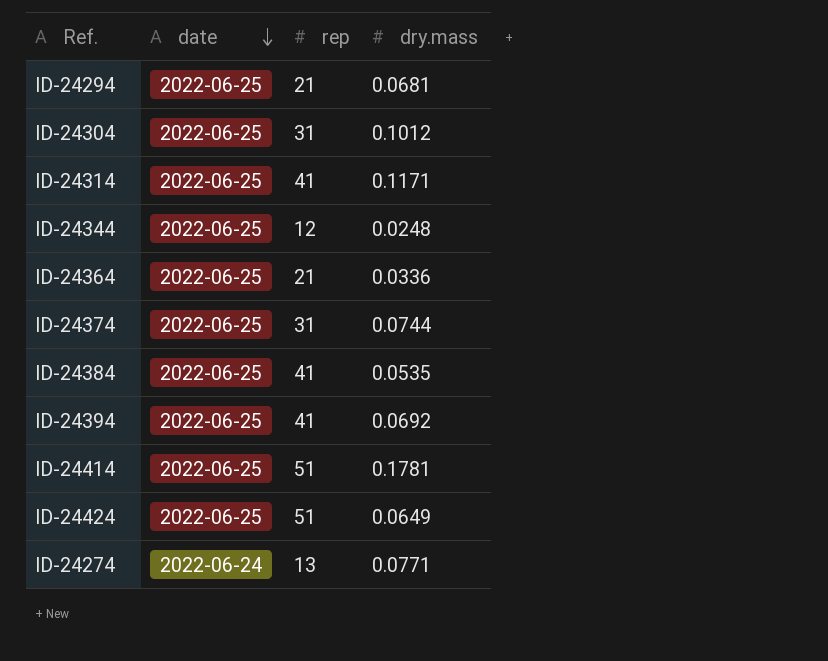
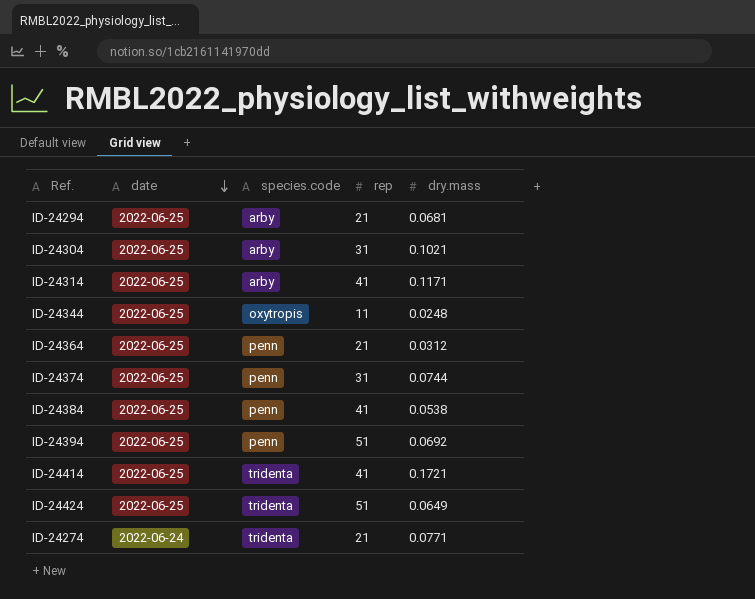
column species.code | position: none -> 3
ID-24304 | dry.mass: 0.1012 -> 0.1021
ID-24344 | rep: 12 -> 11
ID-24364 | dry.mass: 0.0336 -> 0.0312
ID-24384 | dry.mass: 0.0535 -> 0.0538
ID-24394 | rep: 41 -> 51
ID-24414 | rep: 51 -> 41
ID-24414 | dry.mass: 0.1781 -> 0.1721
ID-24274 | rep: 13 -> 21

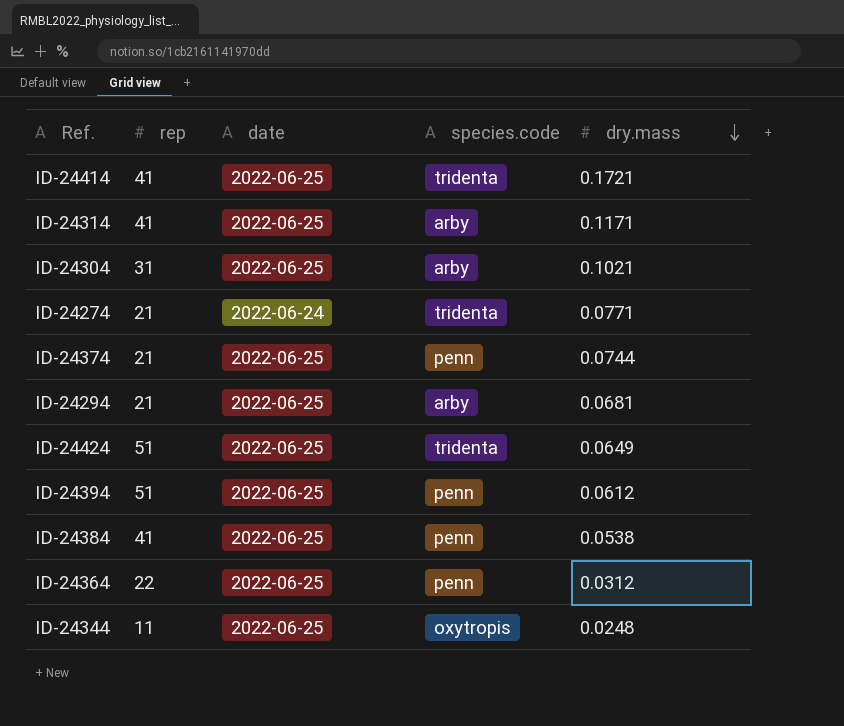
row order: date descending -> dry.mass descending
column rep | position: 4 -> 2
ID-24374 | rep: 31 -> 21
ID-24394 | dry.mass: 0.0692 -> 0.0612
ID-24364 | rep: 21 -> 22

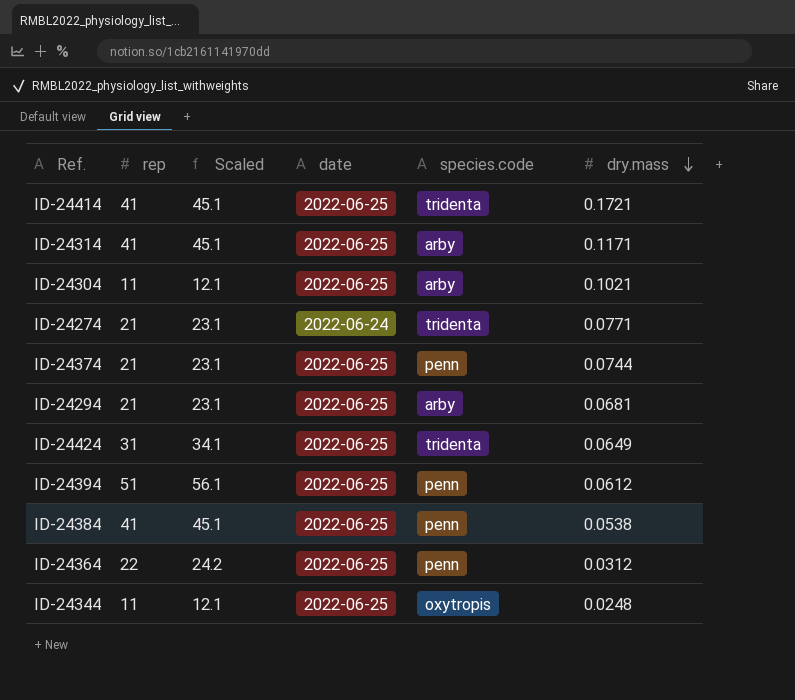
column Scaled | formula: none -> [rep] * 1.1
ID-24304 | rep: 31 -> 11
ID-24424 | rep: 51 -> 31

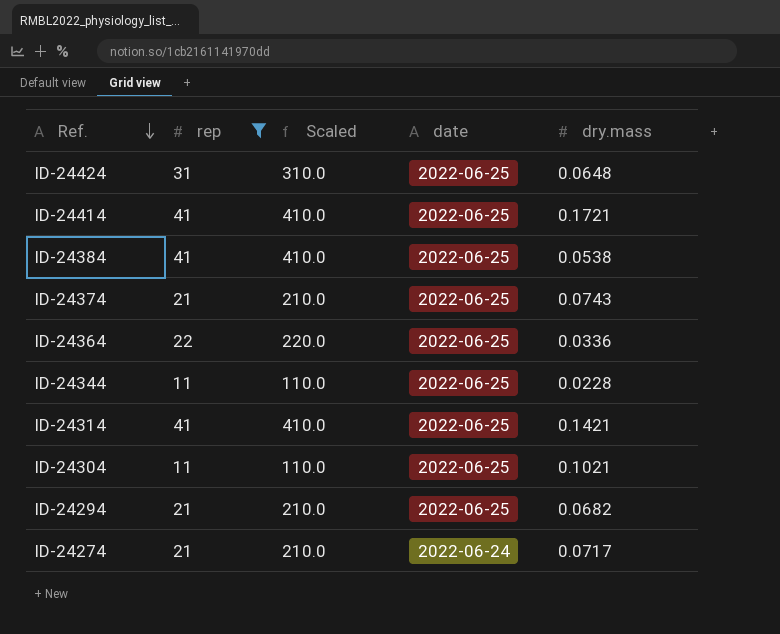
filter: none -> rep != 51
row order: dry.mass descending -> Ref. descending
column species.code | position: 5 -> none
column Scaled | formula: [rep] * 1.1 -> [rep] * 10
ID-24424 | dry.mass: 0.0649 -> 0.0648
ID-24374 | dry.mass: 0.0744 -> 0.0743
ID-24364 | dry.mass: 0.0312 -> 0.0336
ID-24344 | dry.mass: 0.0248 -> 0.0228
ID-24314 | dry.mass: 0.1171 -> 0.1421
ID-24294 | dry.mass: 0.0681 -> 0.0682
ID-24274 | dry.mass: 0.0771 -> 0.0717

